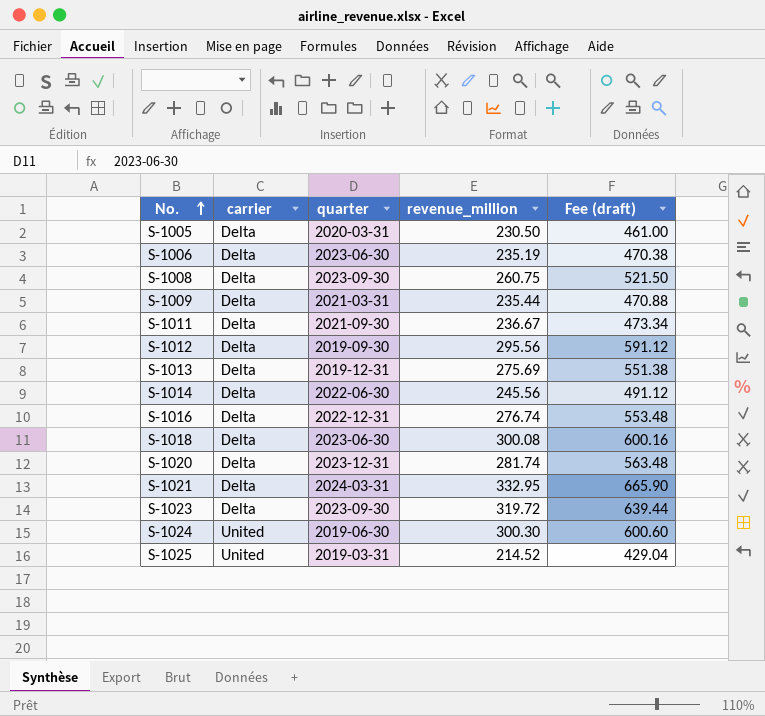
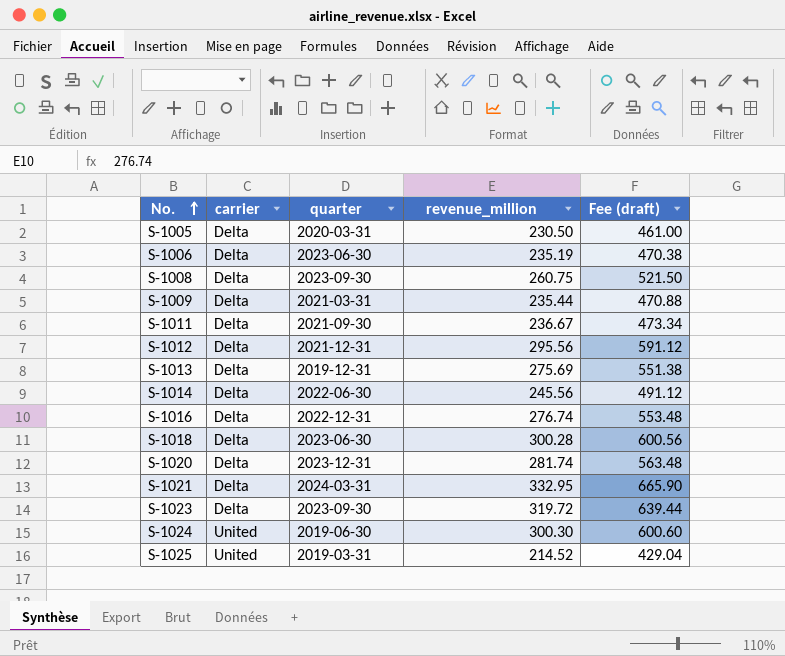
S-1012 | quarter: 2019-09-30 -> 2021-12-31
S-1018 | revenue_million: 300.08 -> 300.28
S-1018 | Fee (draft): 600.16 -> 600.56

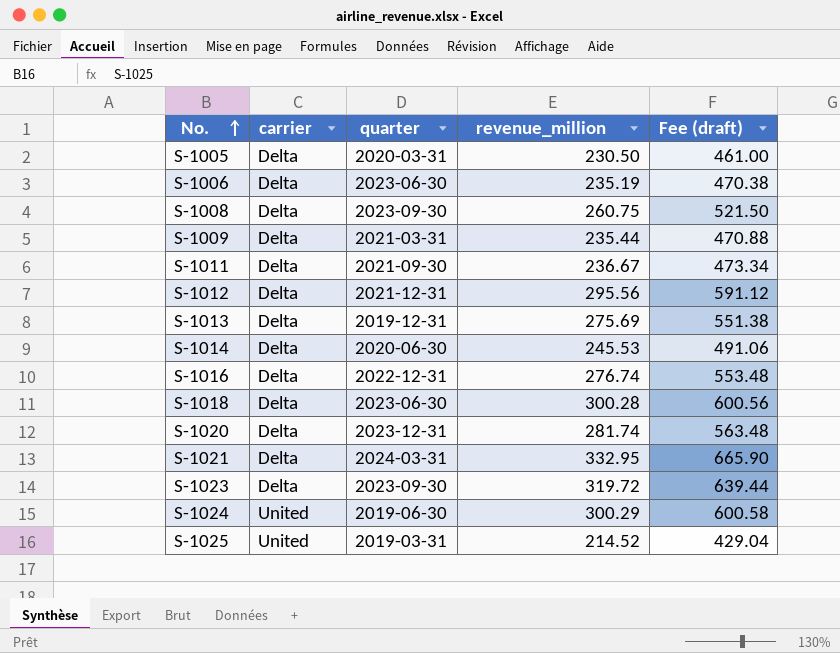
S-1014 | quarter: 2022-06-30 -> 2020-06-30
S-1014 | revenue_million: 245.56 -> 245.53
S-1014 | Fee (draft): 491.12 -> 491.06
S-1024 | revenue_million: 300.30 -> 300.29
S-1024 | Fee (draft): 600.60 -> 600.58

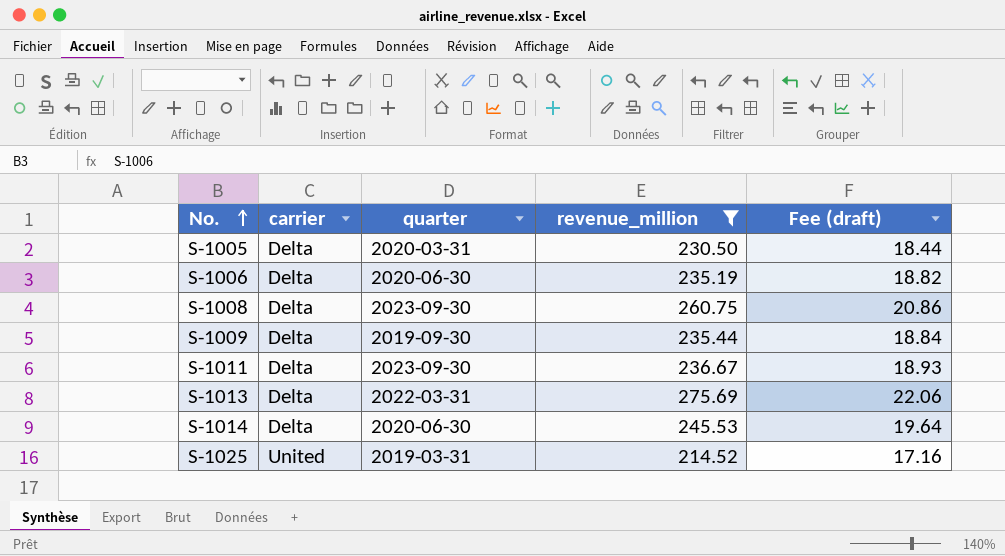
filter: none -> revenue_million <= 275.69
column Fee (draft) | formula: [revenue_million] * 2 -> [revenue_million] * 0.08
S-1006 | quarter: 2023-06-30 -> 2020-06-30
S-1009 | quarter: 2021-03-31 -> 2019-09-30
S-1011 | quarter: 2021-09-30 -> 2023-09-30
S-1013 | quarter: 2019-12-31 -> 2022-03-31

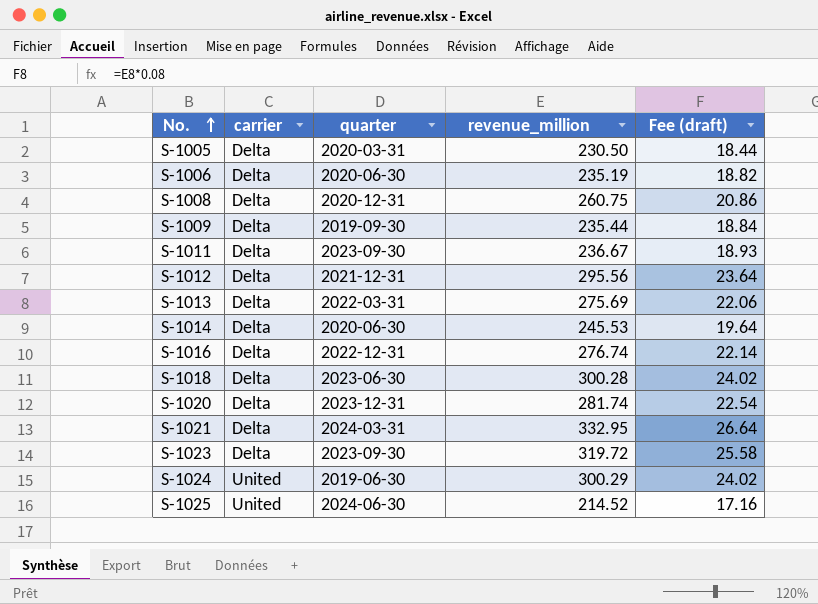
filter: revenue_million <= 275.69 -> none
S-1008 | quarter: 2023-09-30 -> 2020-12-31
S-1025 | quarter: 2019-03-31 -> 2024-06-30

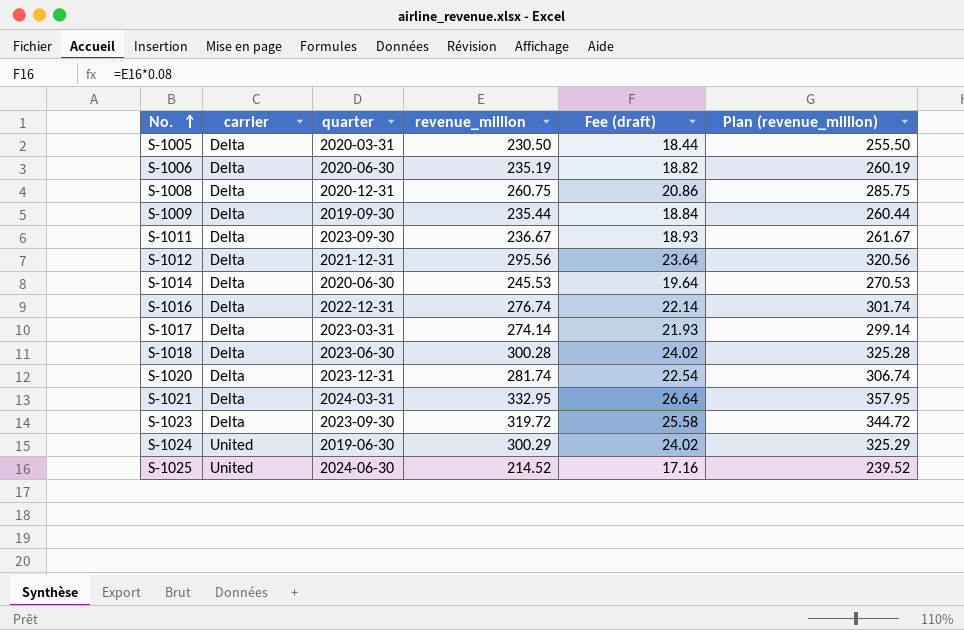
column Plan (revenue_million) | formula: none -> [revenue_million] + 25
row S-1013: Delta | 2022-03-31 | 275.69 | 22.06 -> none
row S-1017: none -> Delta | 2023-03-31 | 274.14 | 21.93 | 299.14

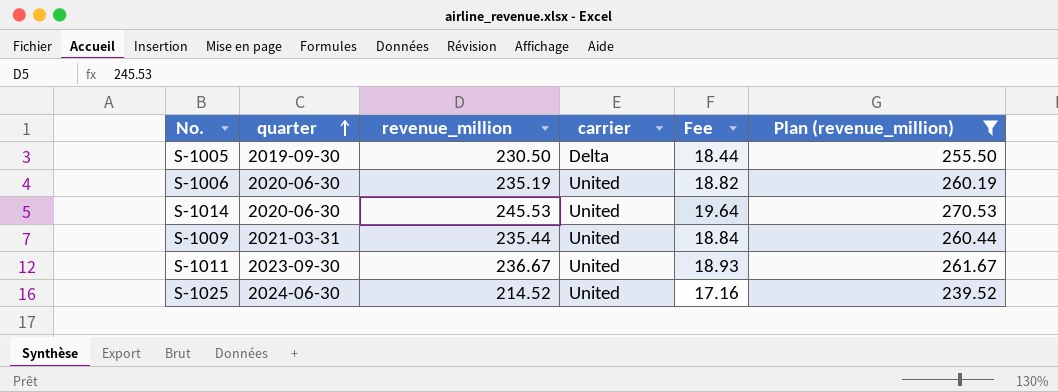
filter: none -> Plan (revenue_million) <= 270.53
row order: No. ascending -> quarter ascending
column carrier | position: 2 -> 4
column name: Fee (draft) -> Fee
S-1005 | quarter: 2020-03-31 -> 2019-09-30
S-1006 | carrier: Delta -> United
S-1014 | carrier: Delta -> United
S-1009 | quarter: 2019-09-30 -> 2021-03-31
S-1009 | carrier: Delta -> United
S-1011 | carrier: Delta -> United

